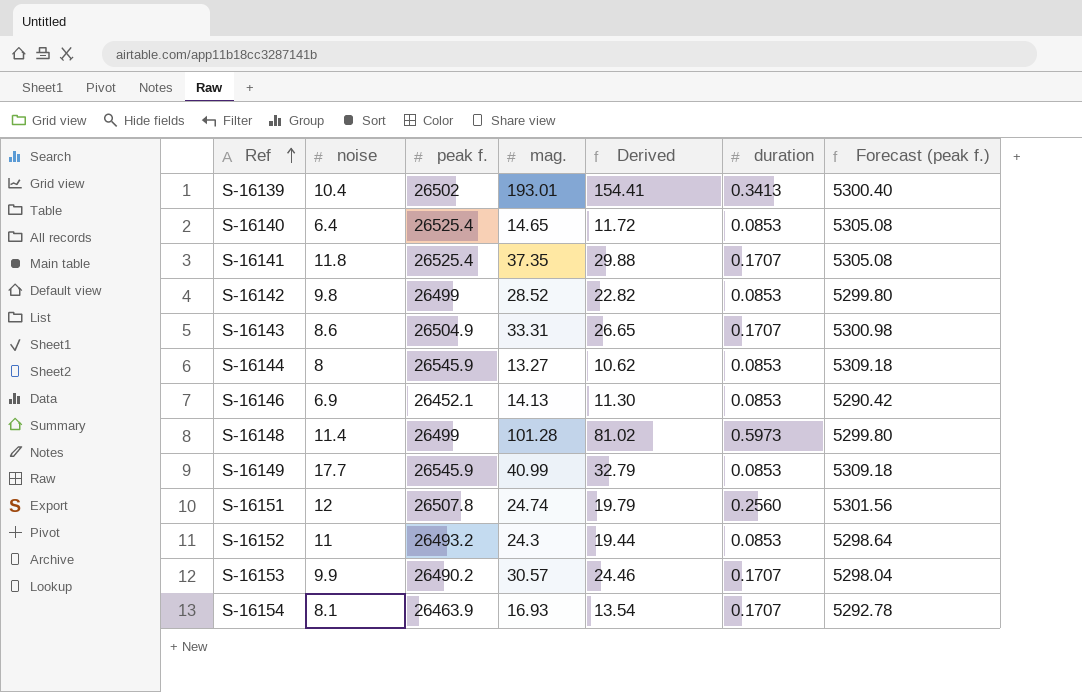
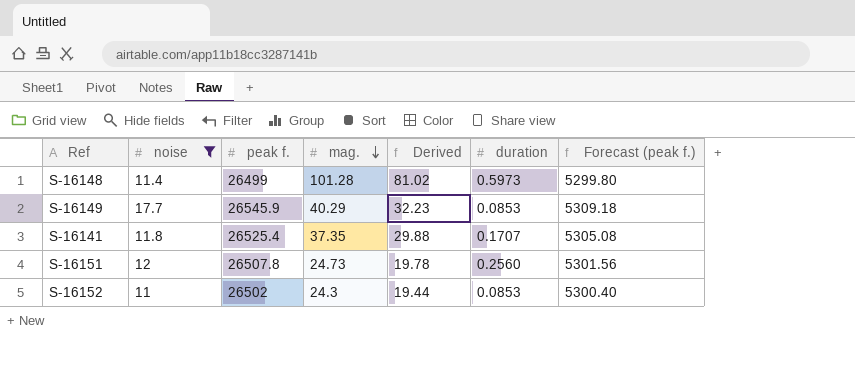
filter: none -> noise >= 11
row order: Ref ascending -> mag. descending
S-16149 | mag.: 40.99 -> 40.29
S-16149 | Derived: 32.79 -> 32.23
S-16151 | mag.: 24.74 -> 24.73
S-16151 | Derived: 19.79 -> 19.78
S-16152 | peak f.: 26493.2 -> 26502
S-16152 | Forecast (peak f.): 5298.64 -> 5300.40

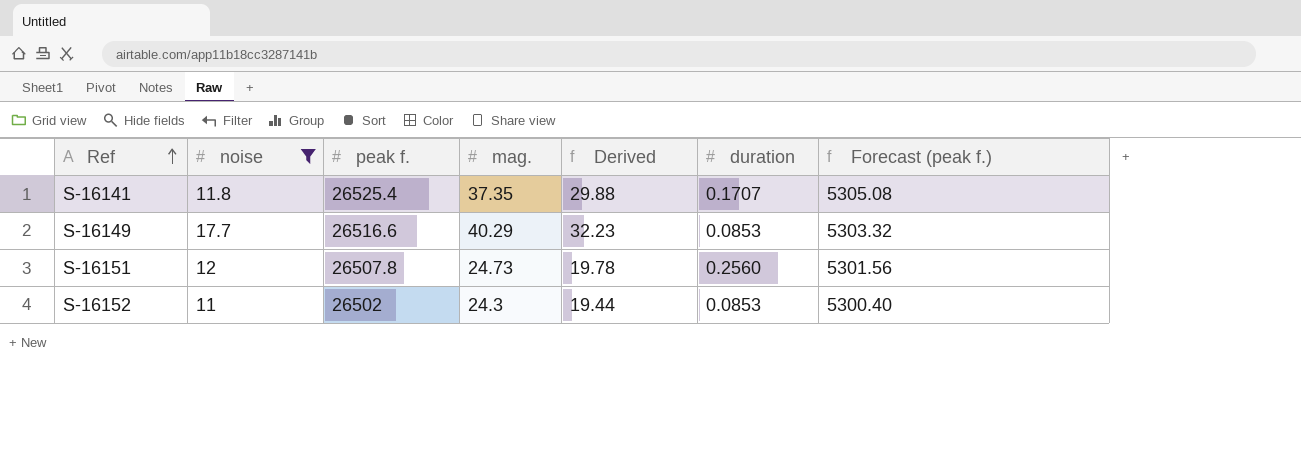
row order: mag. descending -> Ref ascending
row S-16148: 11.4 | 26499 | 101.28 | 81.02 | 0.5973 | 5299.80 -> none
S-16149 | peak f.: 26545.9 -> 26516.6
S-16149 | Forecast (peak f.): 5309.18 -> 5303.32

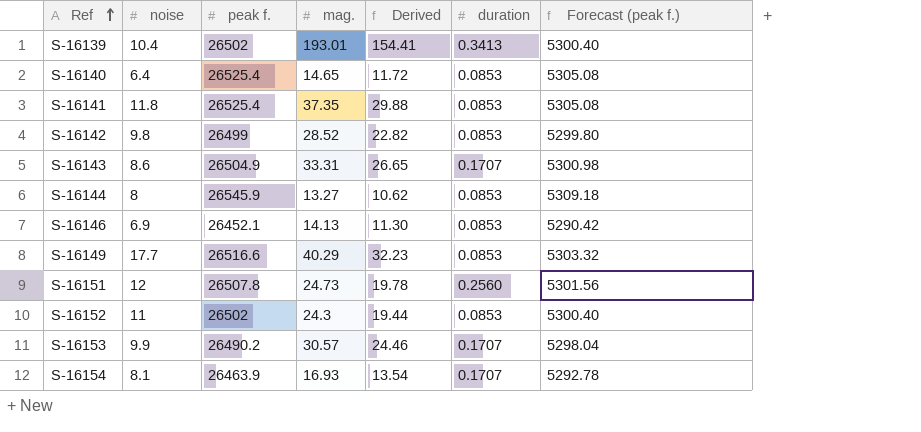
filter: noise >= 11 -> none
S-16141 | duration: 0.1707 -> 0.0853

